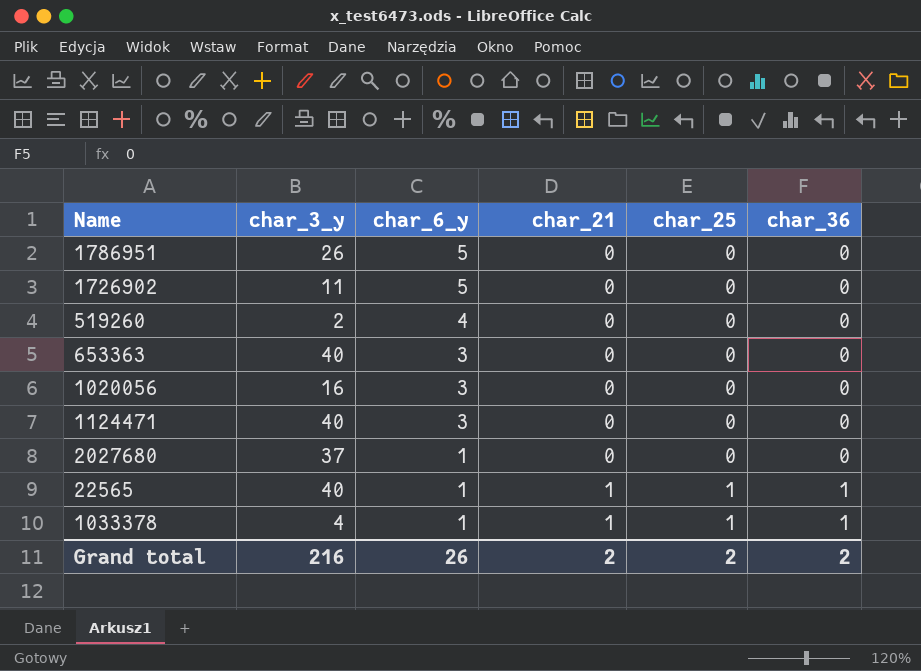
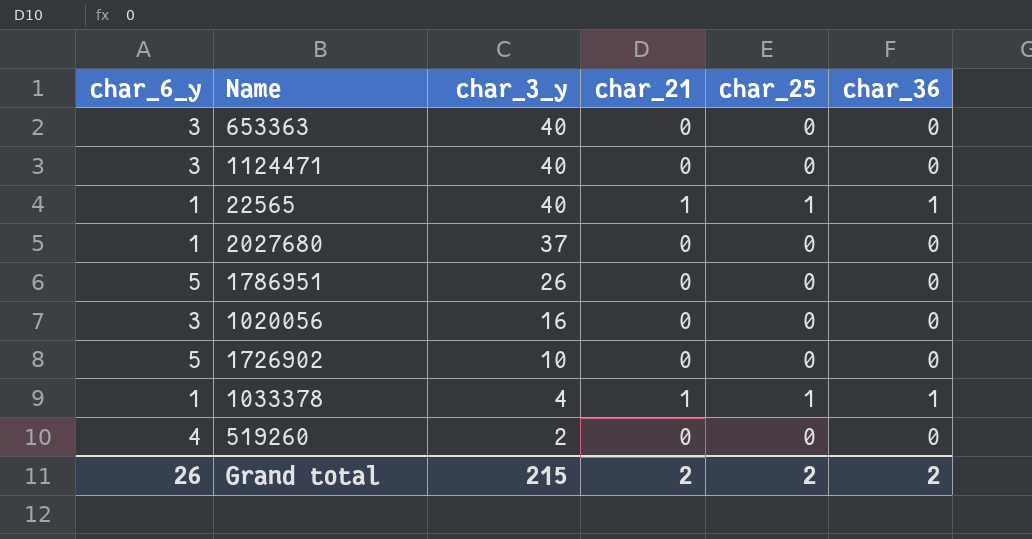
row order: char_6_y descending -> char_3_y descending
column char_6_y | position: 3 -> 1
1726902 | char_3_y: 11 -> 10
Grand total | char_3_y: 216 -> 215

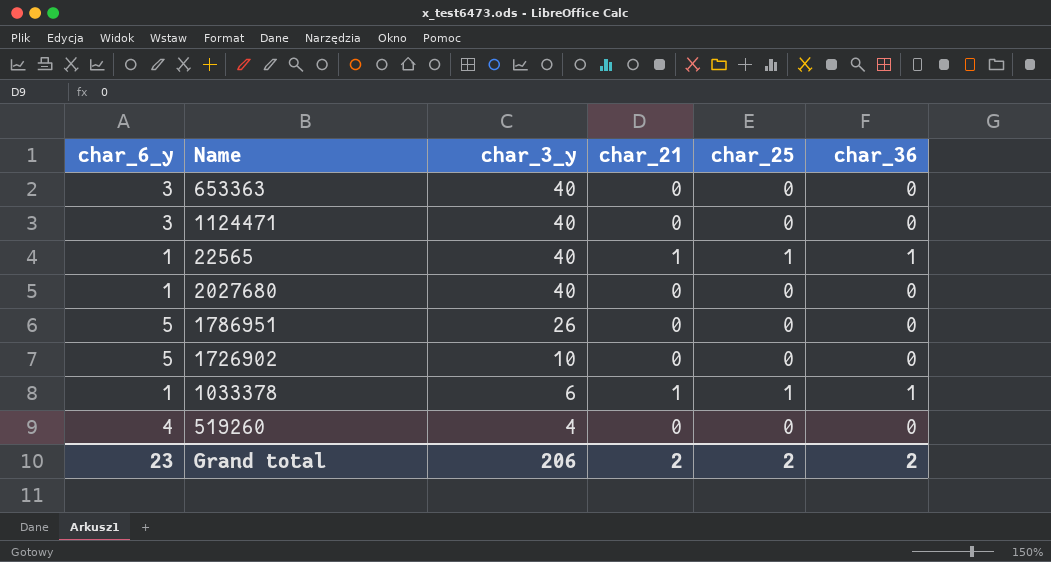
row 1020056: 3 | 16 | 0 | 0 | 0 -> none
2027680 | char_3_y: 37 -> 40
1033378 | char_3_y: 4 -> 6
519260 | char_3_y: 2 -> 4
Grand total | char_6_y: 26 -> 23
Grand total | char_3_y: 215 -> 206

